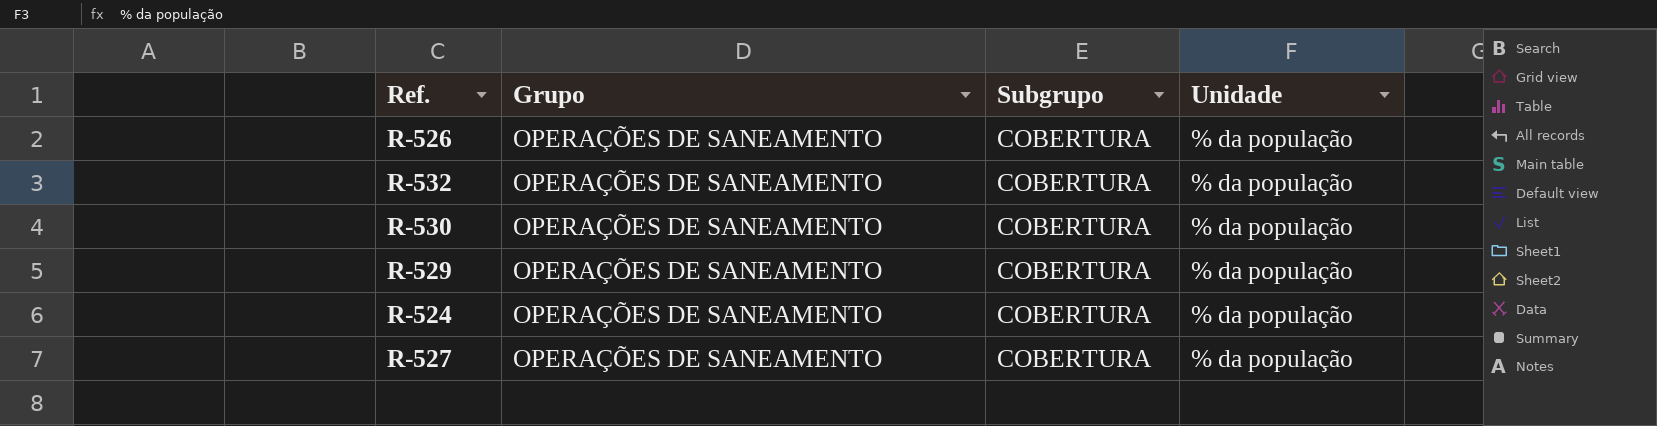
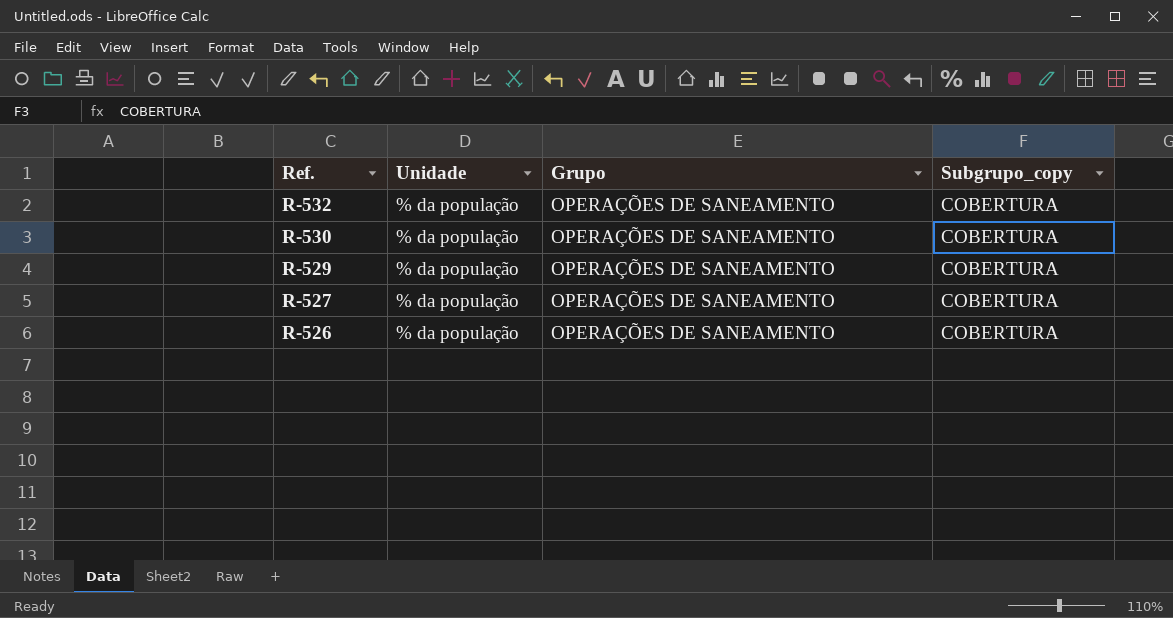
row order: none -> Ref. descending
column Unidade | position: 4 -> 2
column name: Subgrupo -> Subgrupo_copy
row R-524: OPERAÇÕES DE SANEAMENTO | COBERTURA | % da população -> none

